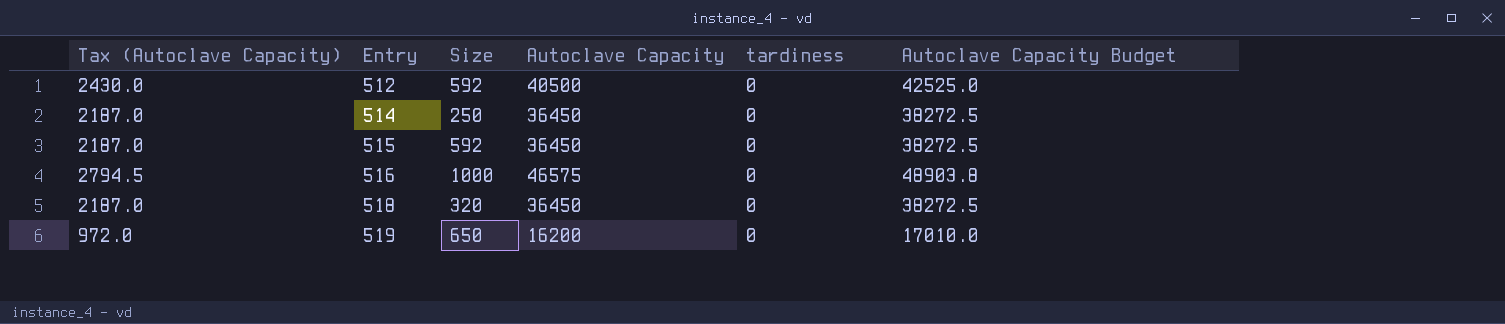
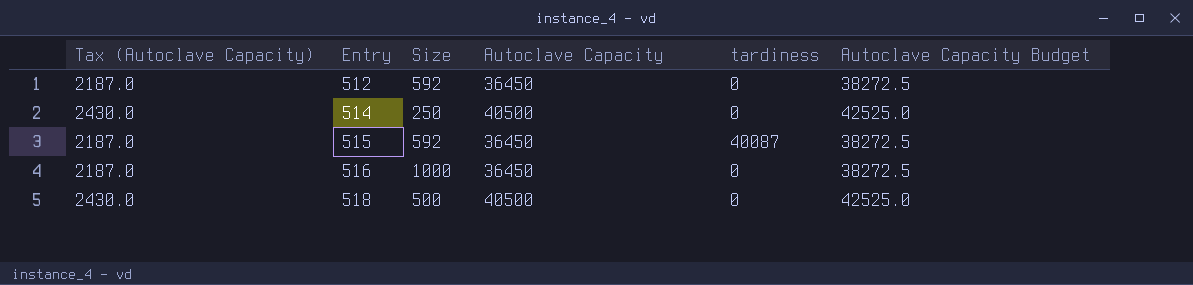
row 519: 972.0 | 650 | 16200 | 0 | 17010.0 -> none
512 | Tax (Autoclave Capacity): 2430.0 -> 2187.0
512 | Autoclave Capacity: 40500 -> 36450
512 | Autoclave Capacity Budget: 42525.0 -> 38272.5
514 | Tax (Autoclave Capacity): 2187.0 -> 2430.0
514 | Autoclave Capacity: 36450 -> 40500
514 | Autoclave Capacity Budget: 38272.5 -> 42525.0
515 | tardiness: 0 -> 40087
516 | Tax (Autoclave Capacity): 2794.5 -> 2187.0
516 | Autoclave Capacity: 46575 -> 36450
516 | Autoclave Capacity Budget: 48903.8 -> 38272.5
518 | Tax (Autoclave Capacity): 2187.0 -> 2430.0
518 | Size: 320 -> 500
518 | Autoclave Capacity: 36450 -> 40500
518 | Autoclave Capacity Budget: 38272.5 -> 42525.0

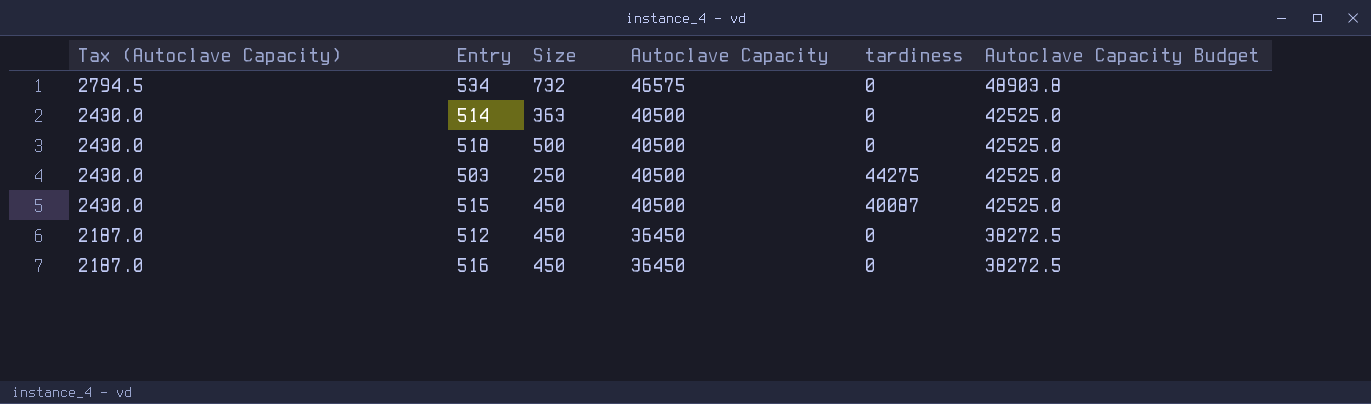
row order: Entry ascending -> Tax (Autoclave Capacity) descending
row 534: none -> 2794.5 | 732 | 46575 | 0 | 48903.8
514 | Size: 250 -> 363
row 503: none -> 2430.0 | 250 | 40500 | 44275 | 42525.0
515 | Tax (Autoclave Capacity): 2187.0 -> 2430.0
515 | Size: 592 -> 450
515 | Autoclave Capacity: 36450 -> 40500
515 | Autoclave Capacity Budget: 38272.5 -> 42525.0
512 | Size: 592 -> 450
516 | Size: 1000 -> 450

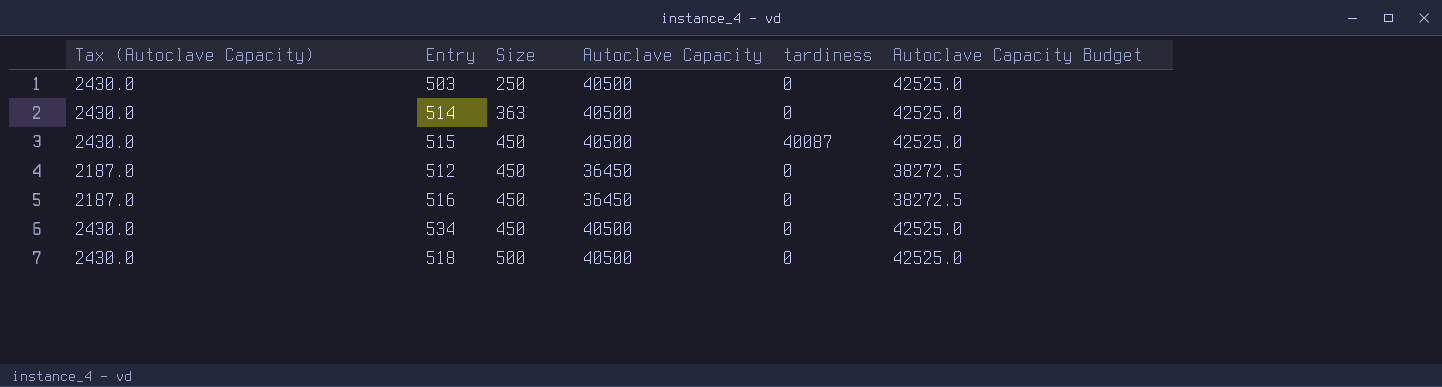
row order: Tax (Autoclave Capacity) descending -> Size ascending
503 | tardiness: 44275 -> 0
534 | Tax (Autoclave Capacity): 2794.5 -> 2430.0
534 | Size: 732 -> 450
534 | Autoclave Capacity: 46575 -> 40500
534 | Autoclave Capacity Budget: 48903.8 -> 42525.0

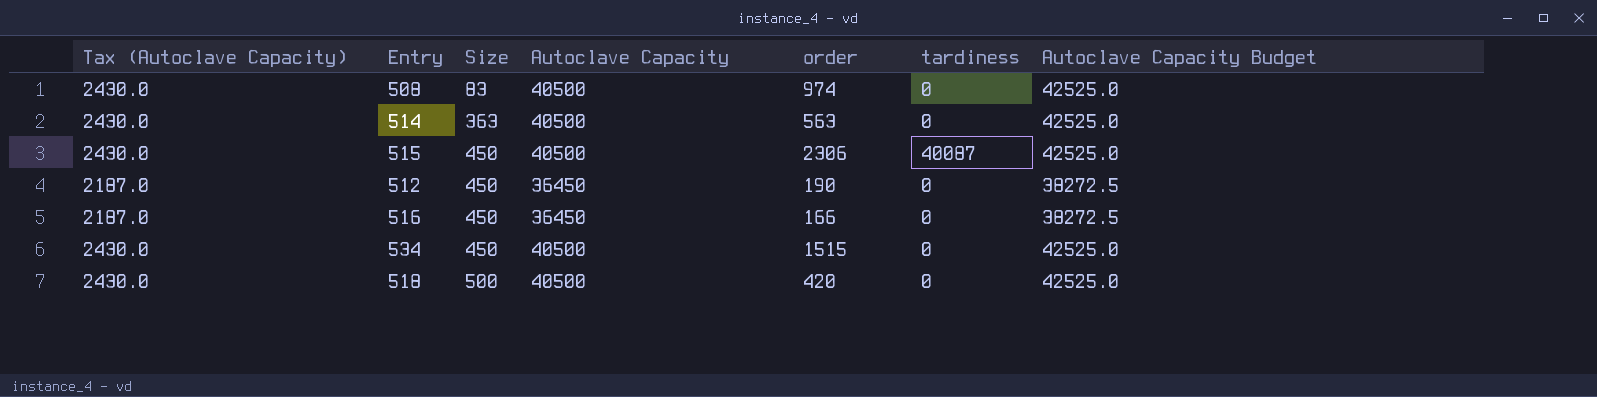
column order | position: none -> 5
row 503: 2430.0 | 250 | 40500 | 0 | 42525.0 -> none
row 508: none -> 2430.0 | 83 | 40500 | 974 | 0 | 42525.0

